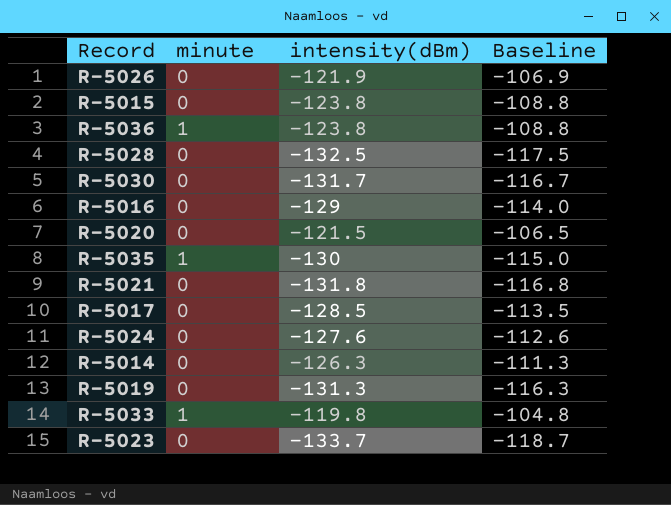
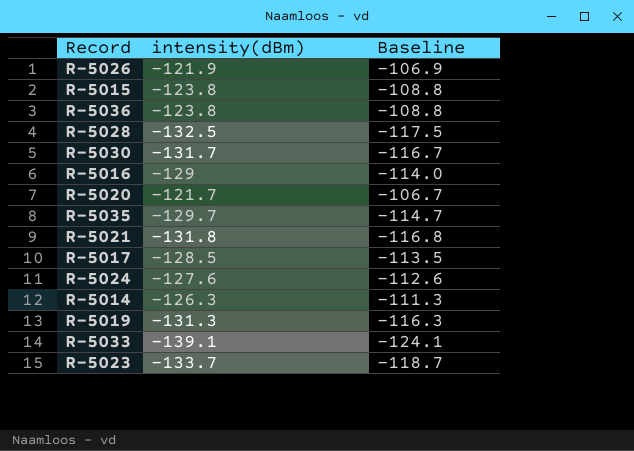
column minute | position: 2 -> none
R-5020 | intensity(dBm): -121.5 -> -121.7
R-5020 | Baseline: -106.5 -> -106.7
R-5035 | intensity(dBm): -130 -> -129.7
R-5035 | Baseline: -115.0 -> -114.7
R-5033 | intensity(dBm): -119.8 -> -139.1
R-5033 | Baseline: -104.8 -> -124.1

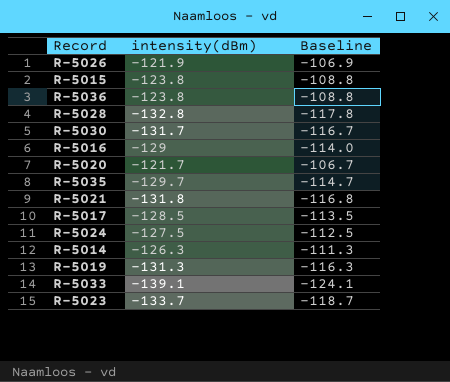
R-5028 | intensity(dBm): -132.5 -> -132.8
R-5028 | Baseline: -117.5 -> -117.8
R-5024 | intensity(dBm): -127.6 -> -127.5
R-5024 | Baseline: -112.6 -> -112.5

